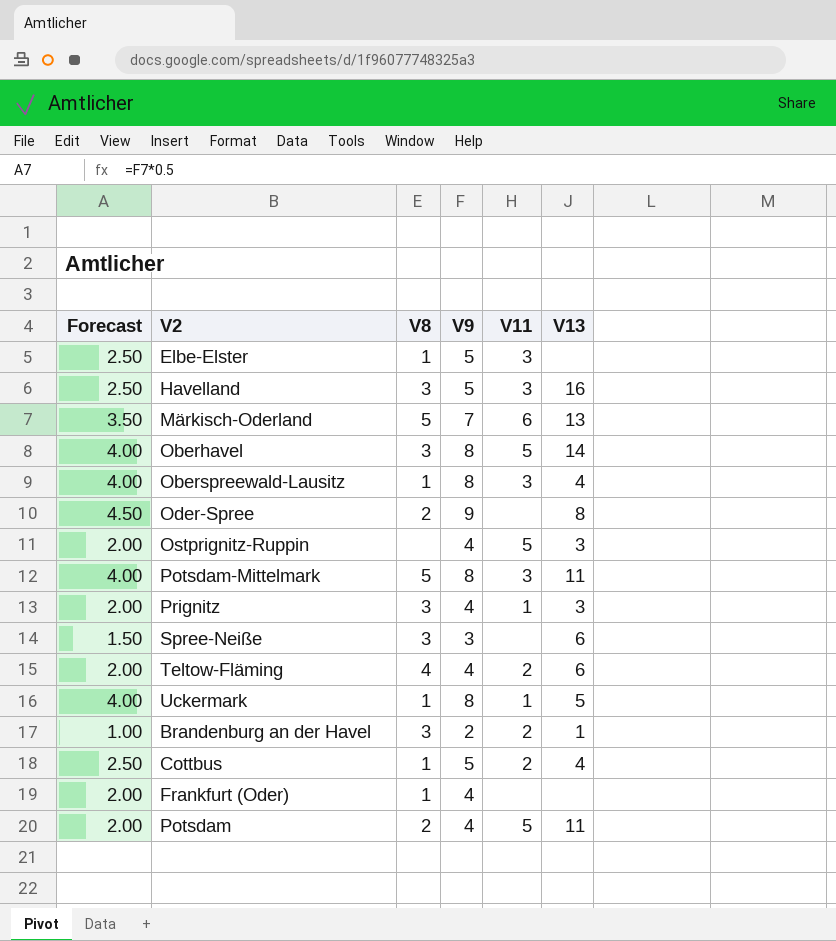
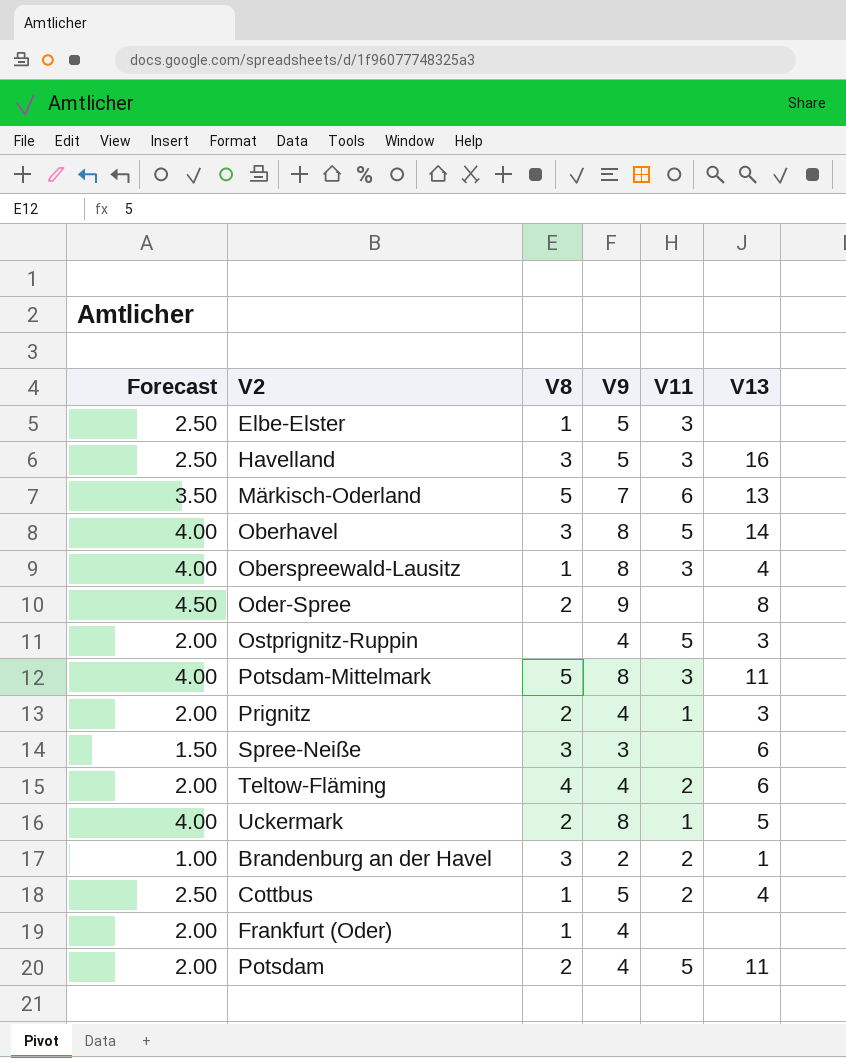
Prignitz | V8: 3 -> 2
Uckermark | V8: 1 -> 2

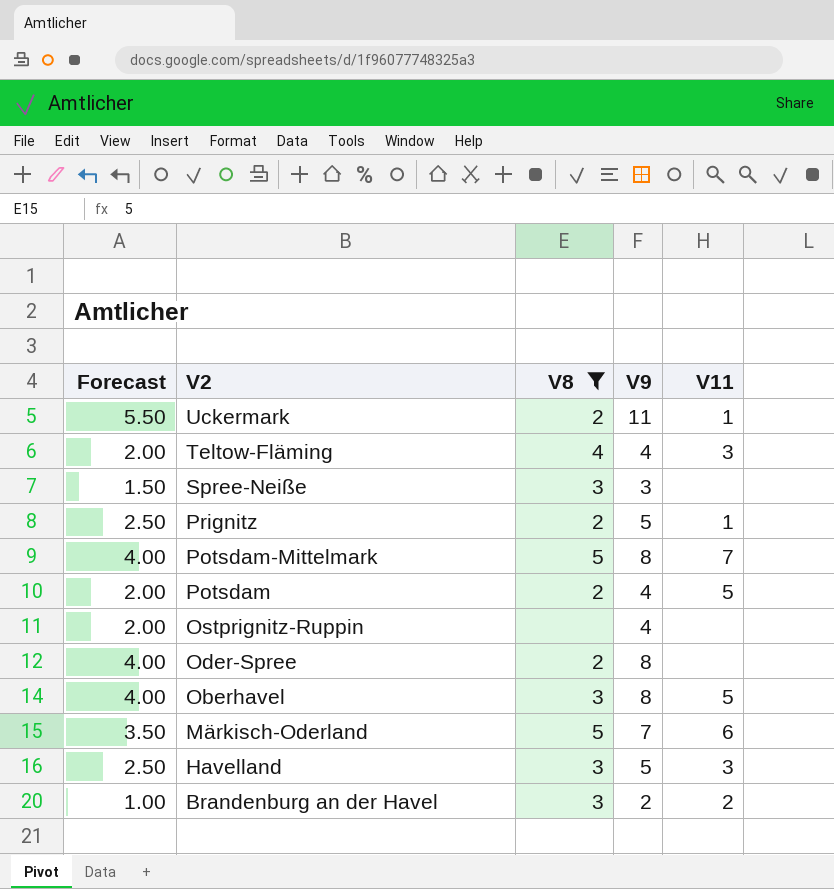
filter: none -> V8 != 1
row order: none -> V2 descending
column V13 | position: 6 -> none
Uckermark | Forecast: 4.00 -> 5.50
Uckermark | V9: 8 -> 11
Teltow-Fläming | V11: 2 -> 3
Prignitz | Forecast: 2.00 -> 2.50
Prignitz | V9: 4 -> 5
Potsdam-Mittelmark | V11: 3 -> 7
Ostprignitz-Ruppin | V11: 5 -> none
Oder-Spree | Forecast: 4.50 -> 4.00
Oder-Spree | V9: 9 -> 8

